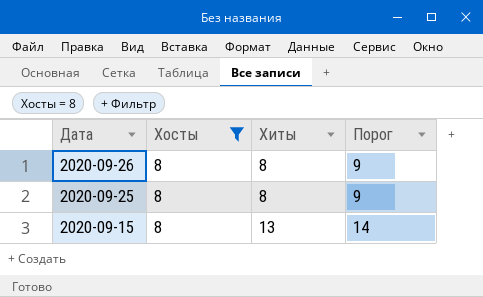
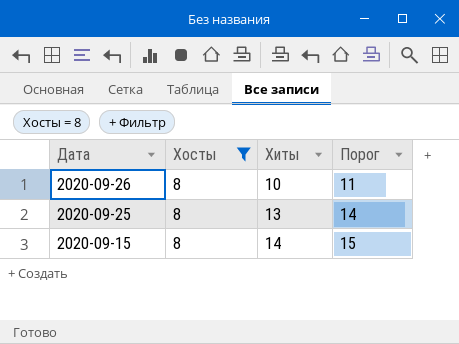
2020-09-26 | Хиты: 8 -> 10
2020-09-26 | Порог: 9 -> 11
2020-09-25 | Хиты: 8 -> 13
2020-09-25 | Порог: 9 -> 14
2020-09-15 | Хиты: 13 -> 14
2020-09-15 | Порог: 14 -> 15

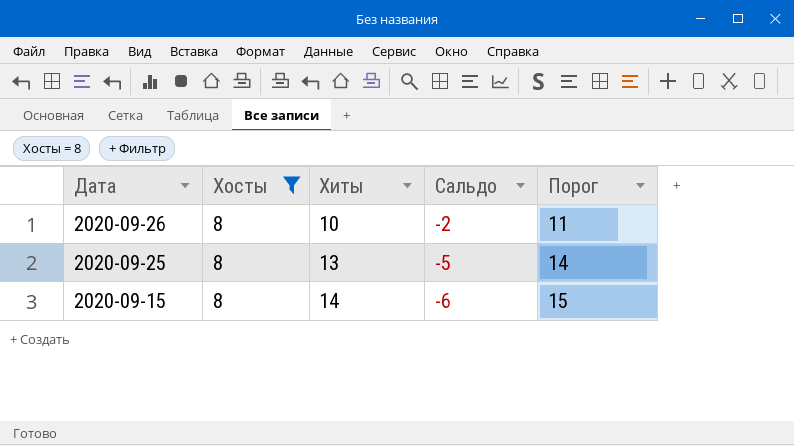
column Сальдо | formula: none -> [Хосты] - [Хиты]

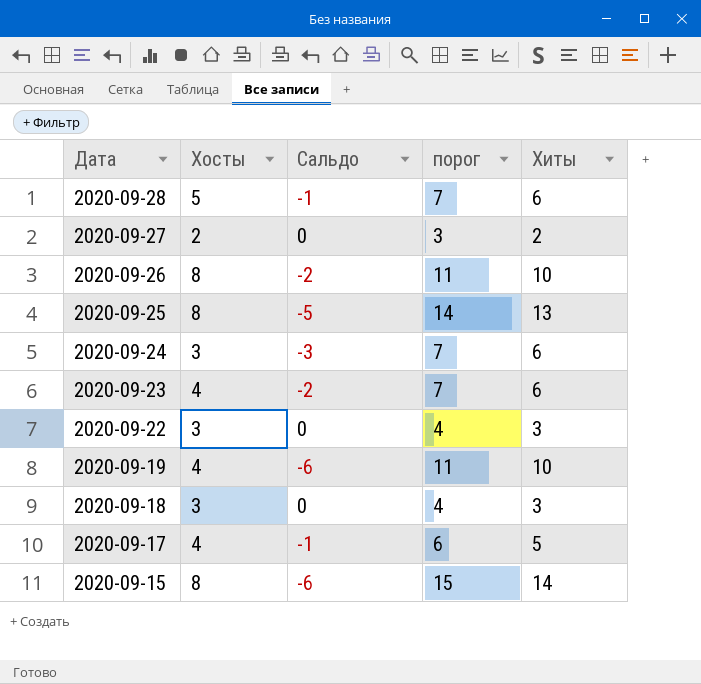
filter: Хосты = 8 -> none
column name: Порог -> порог
column Хиты | position: 3 -> 5

